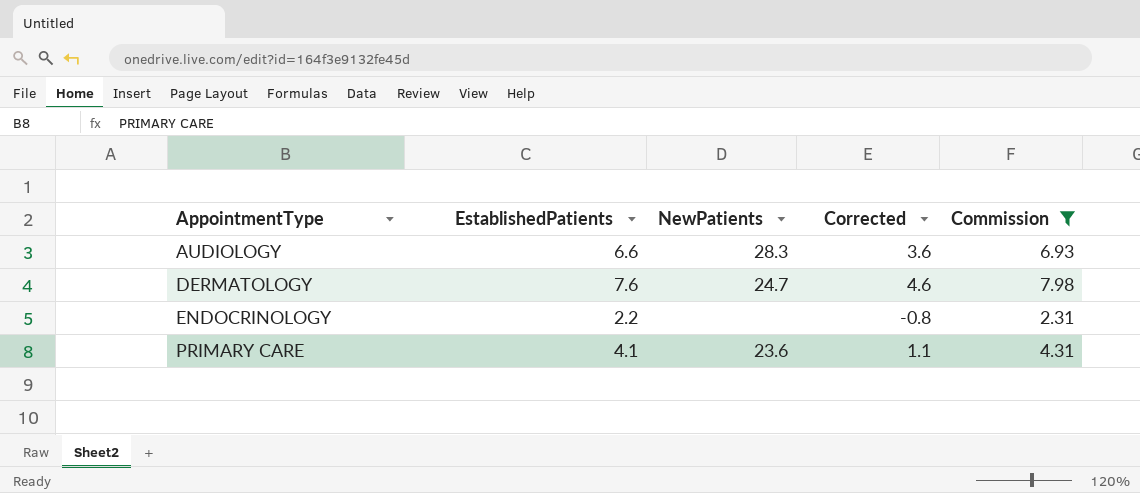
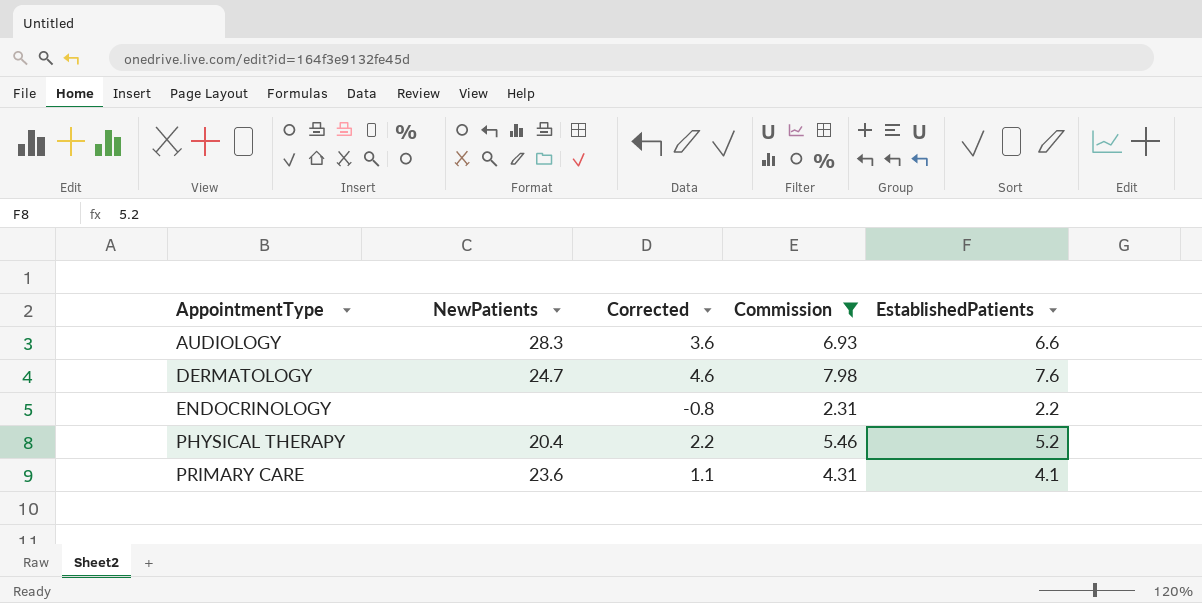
column EstablishedPatients | position: 2 -> 5
row PHYSICAL THERAPY: none -> 20.4 | 2.2 | 5.46 | 5.2

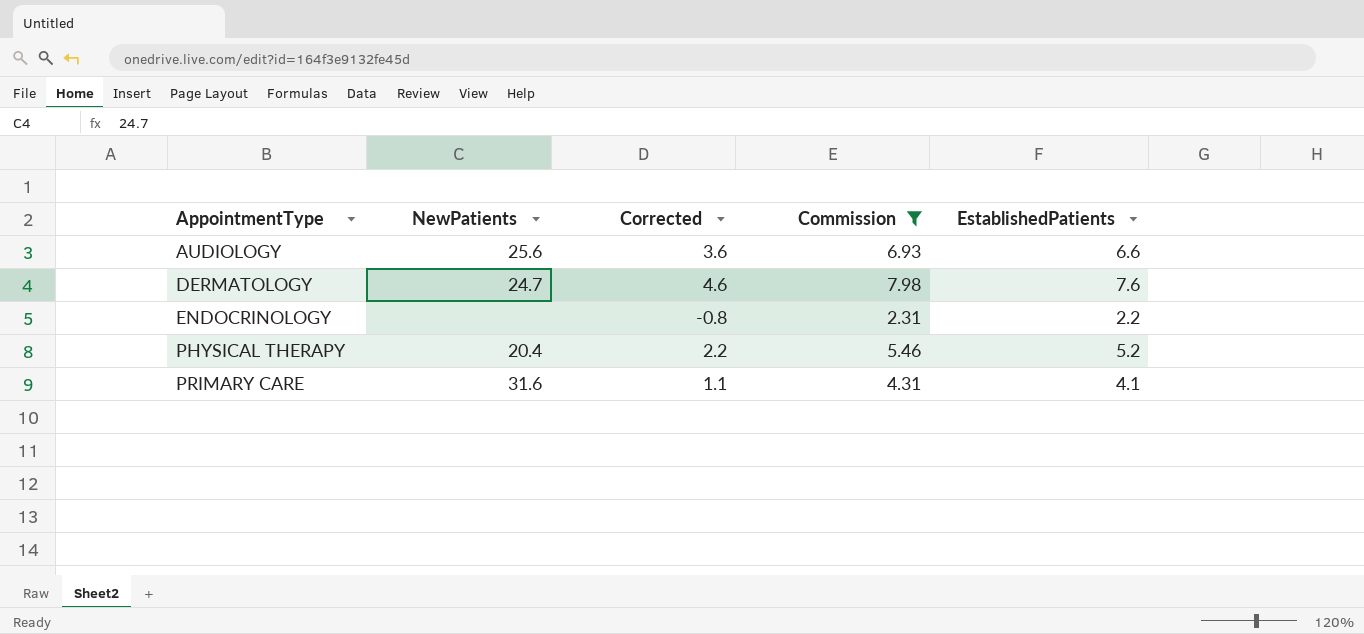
AUDIOLOGY | NewPatients: 28.3 -> 25.6
PRIMARY CARE | NewPatients: 23.6 -> 31.6

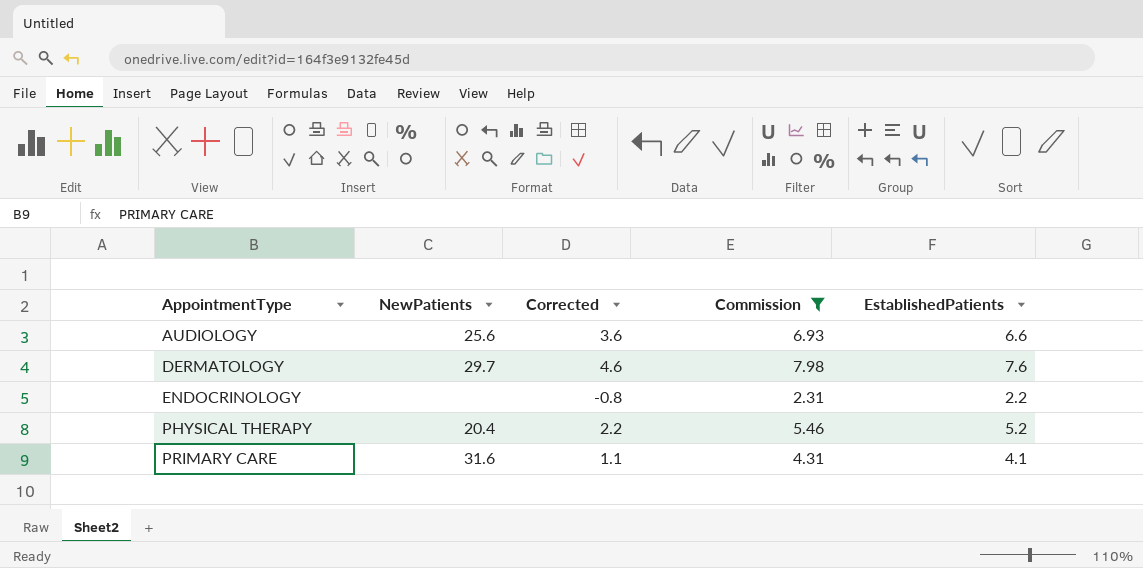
DERMATOLOGY | NewPatients: 24.7 -> 29.7

